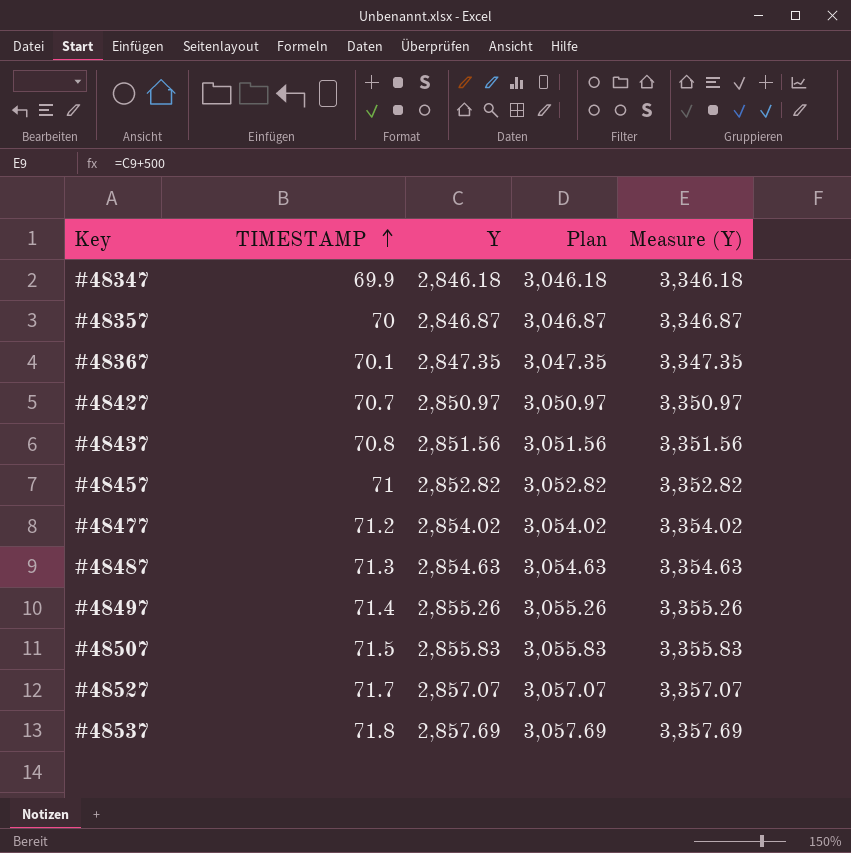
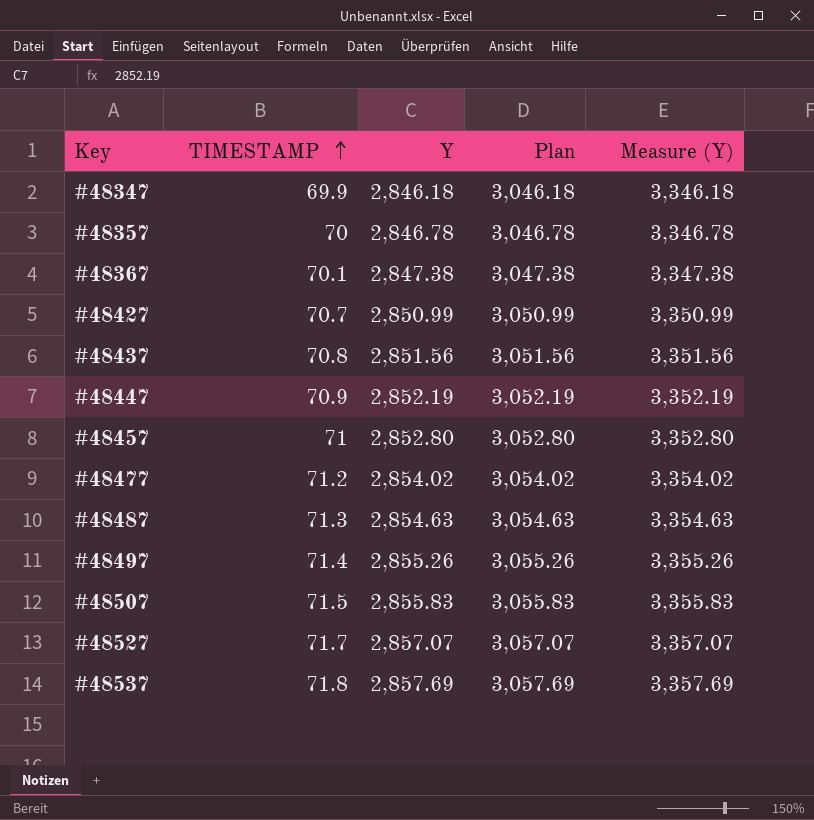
#48357 | Y: 2,846.87 -> 2,846.78
#48357 | Plan: 3,046.87 -> 3,046.78
#48357 | Measure (Y): 3,346.87 -> 3,346.78
#48367 | Y: 2,847.35 -> 2,847.38
#48367 | Plan: 3,047.35 -> 3,047.38
#48367 | Measure (Y): 3,347.35 -> 3,347.38
#48427 | Y: 2,850.97 -> 2,850.99
#48427 | Plan: 3,050.97 -> 3,050.99
#48427 | Measure (Y): 3,350.97 -> 3,350.99
row #48447: none -> 70.9 | 2,852.19 | 3,052.19 | 3,352.19
#48457 | Y: 2,852.82 -> 2,852.80
#48457 | Plan: 3,052.82 -> 3,052.80
#48457 | Measure (Y): 3,352.82 -> 3,352.80

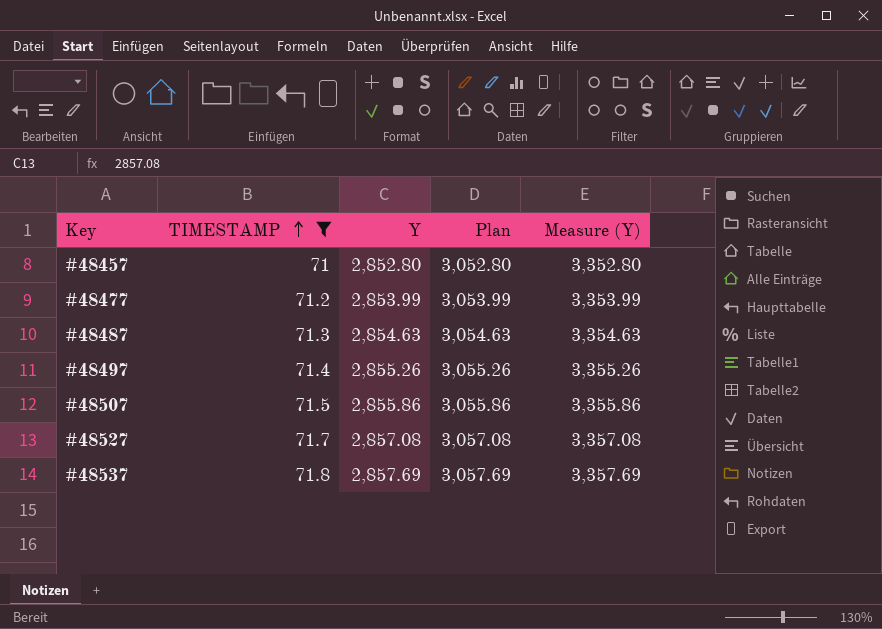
filter: none -> TIMESTAMP >= 71
#48477 | Y: 2,854.02 -> 2,853.99
#48477 | Plan: 3,054.02 -> 3,053.99
#48477 | Measure (Y): 3,354.02 -> 3,353.99
#48507 | Y: 2,855.83 -> 2,855.86
#48507 | Plan: 3,055.83 -> 3,055.86
#48507 | Measure (Y): 3,355.83 -> 3,355.86
#48527 | Y: 2,857.07 -> 2,857.08
#48527 | Plan: 3,057.07 -> 3,057.08
#48527 | Measure (Y): 3,357.07 -> 3,357.08

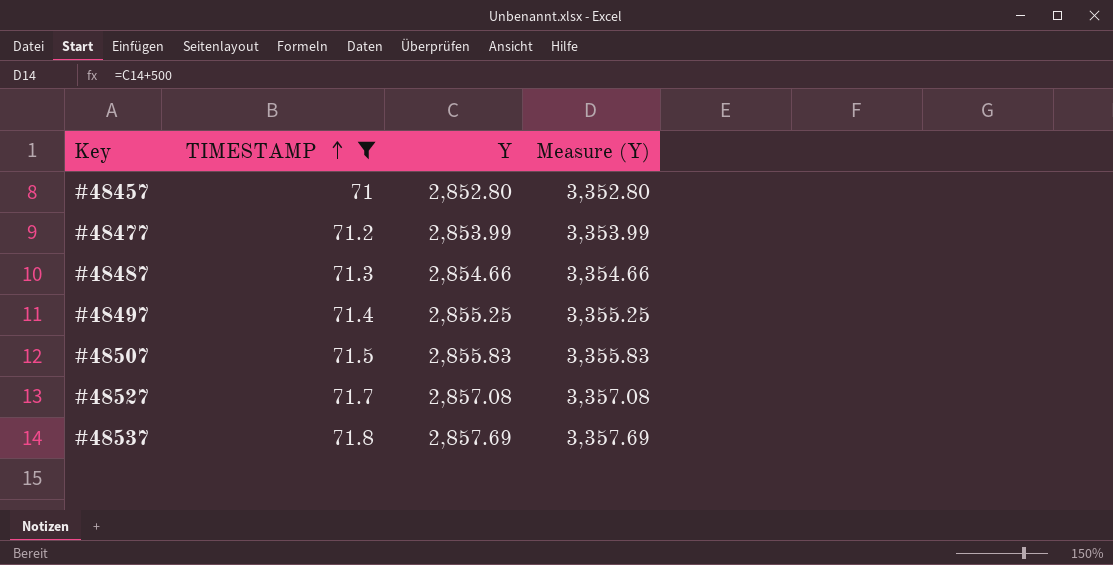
column Plan | formula: [Y] + 200 -> none
#48487 | Y: 2,854.63 -> 2,854.66
#48487 | Measure (Y): 3,354.63 -> 3,354.66
#48497 | Y: 2,855.26 -> 2,855.25
#48497 | Measure (Y): 3,355.26 -> 3,355.25
#48507 | Y: 2,855.86 -> 2,855.83
#48507 | Measure (Y): 3,355.86 -> 3,355.83

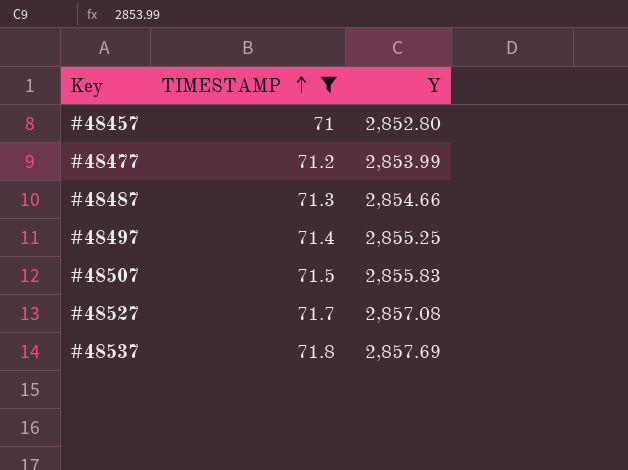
column Measure (Y) | formula: [Y] + 500 -> none

